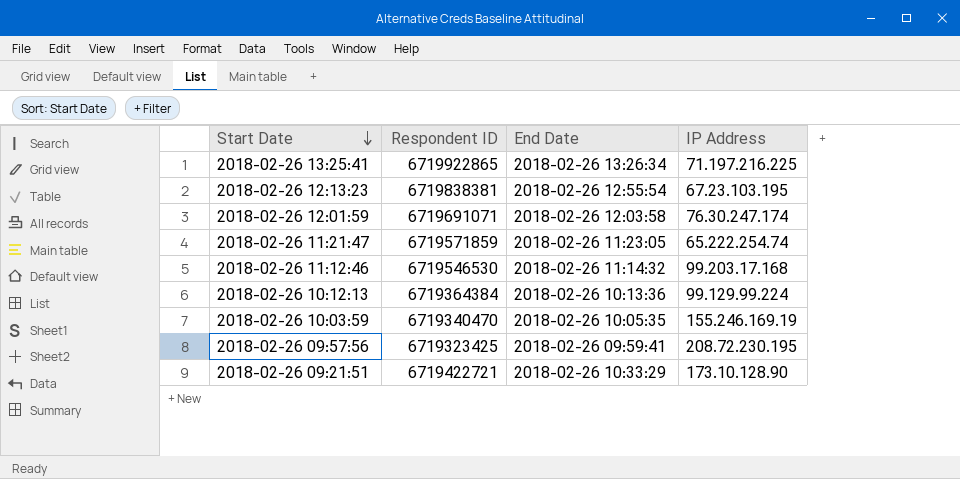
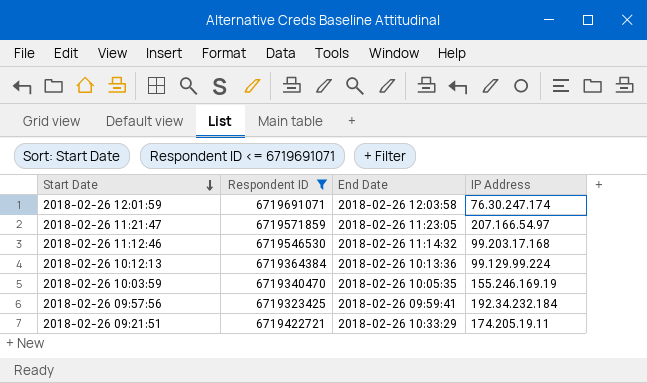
filter: none -> Respondent ID <= 6719691071
2018-02-26 11:21:47 | IP Address: 65.222.254.74 -> 207.166.54.97
2018-02-26 09:57:56 | IP Address: 208.72.230.195 -> 192.34.232.184
2018-02-26 09:21:51 | IP Address: 173.10.128.90 -> 174.205.19.11

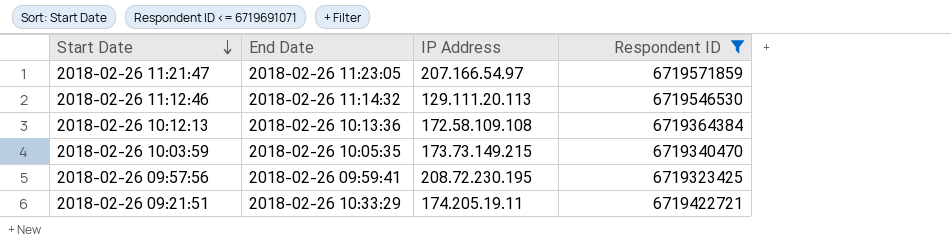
column Respondent ID | position: 2 -> 4
row 2018-02-26 12:01:59: 6719691071 | 2018-02-26 12:03:58 | 76.30.247.174 -> none
2018-02-26 11:12:46 | IP Address: 99.203.17.168 -> 129.111.20.113
2018-02-26 10:12:13 | IP Address: 99.129.99.224 -> 172.58.109.108
2018-02-26 10:03:59 | IP Address: 155.246.169.19 -> 173.73.149.215
2018-02-26 09:57:56 | IP Address: 192.34.232.184 -> 208.72.230.195

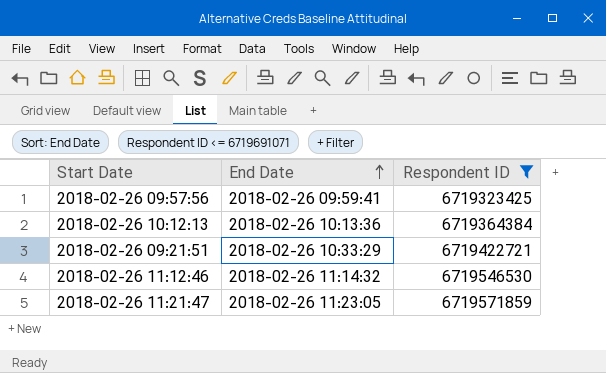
row order: Start Date descending -> End Date ascending
column IP Address | position: 3 -> none
row 2018-02-26 10:03:59: 2018-02-26 10:05:35 | 173.73.149.215 | 6719340470 -> none

